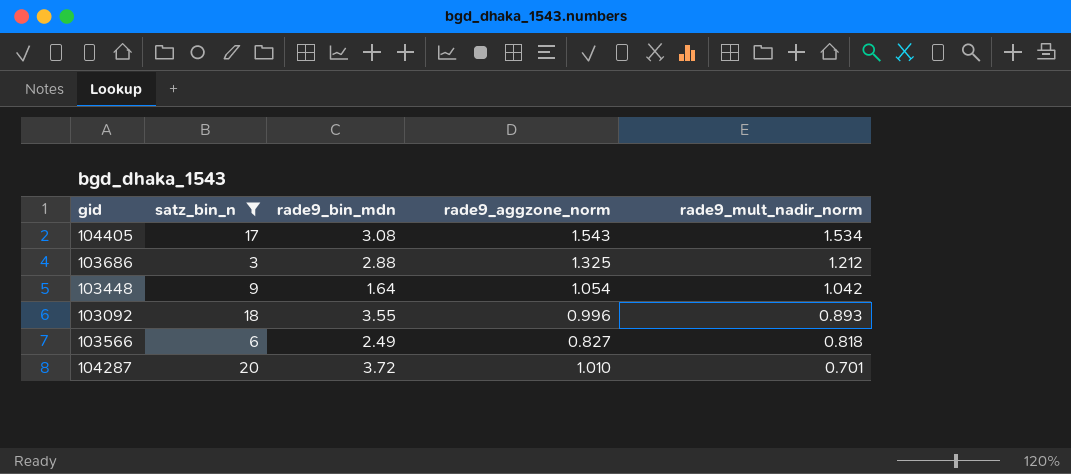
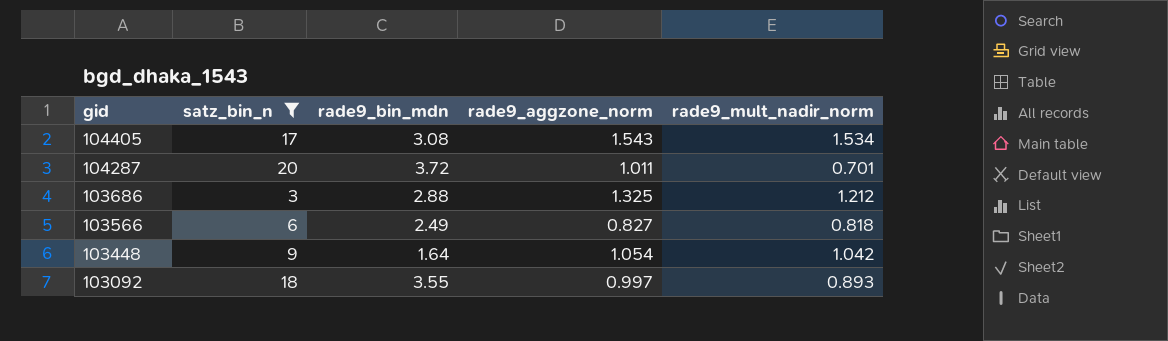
row order: rade9_mult_nadir_norm descending -> gid descending
104287 | rade9_aggzone_norm: 1.010 -> 1.011
103092 | rade9_aggzone_norm: 0.996 -> 0.997

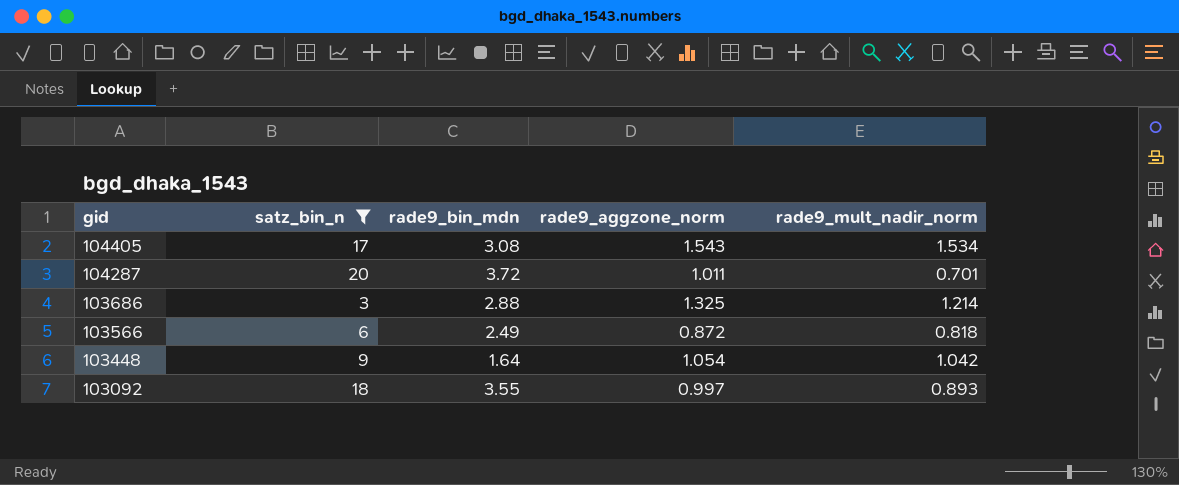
103686 | rade9_mult_nadir_norm: 1.212 -> 1.214
103566 | rade9_aggzone_norm: 0.827 -> 0.872

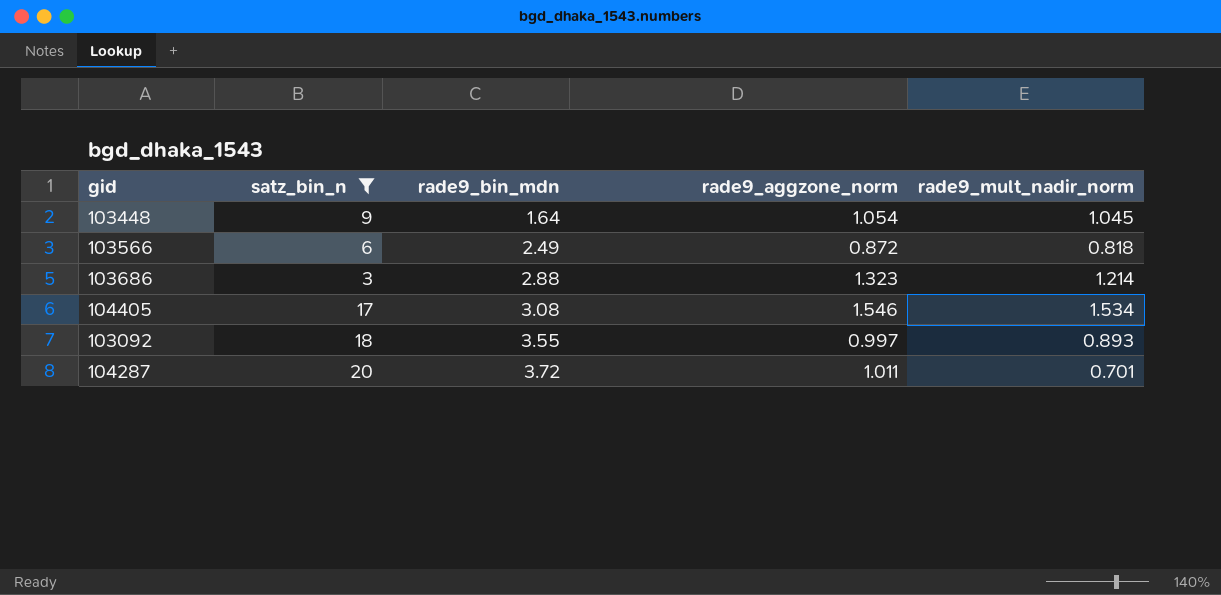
row order: gid descending -> rade9_bin_mdn ascending
103448 | rade9_mult_nadir_norm: 1.042 -> 1.045
103686 | rade9_aggzone_norm: 1.325 -> 1.323
104405 | rade9_aggzone_norm: 1.543 -> 1.546

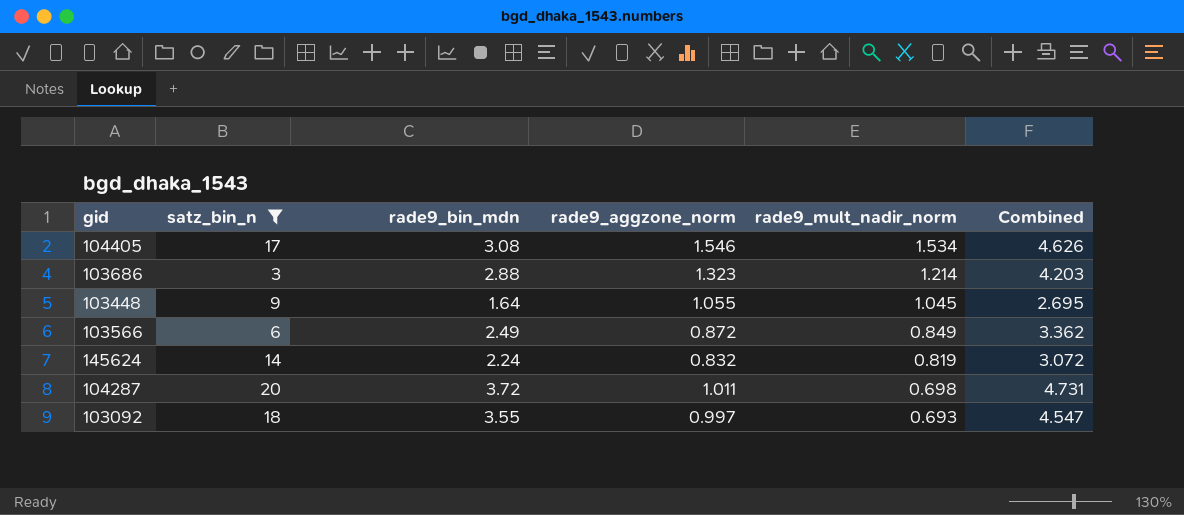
row order: rade9_bin_mdn ascending -> rade9_mult_nadir_norm descending
column Combined | formula: none -> [rade9_bin_mdn] + [rade9_aggzone_norm]
103448 | rade9_aggzone_norm: 1.054 -> 1.055
103566 | rade9_mult_nadir_norm: 0.818 -> 0.849
row 145624: none -> 14 | 2.24 | 0.832 | 0.819 | 3.072
104287 | rade9_mult_nadir_norm: 0.701 -> 0.698
103092 | rade9_mult_nadir_norm: 0.893 -> 0.693

